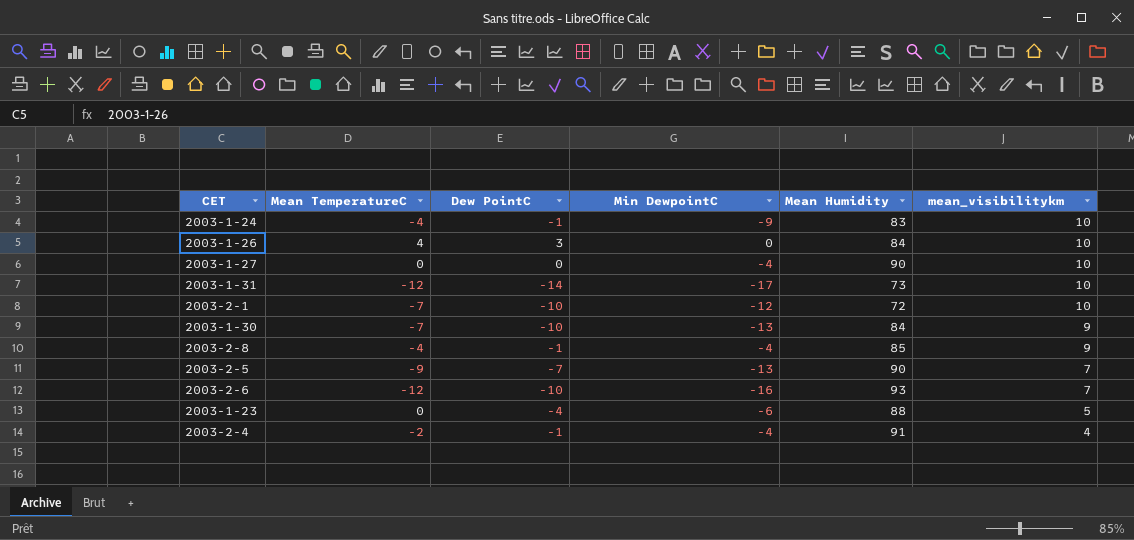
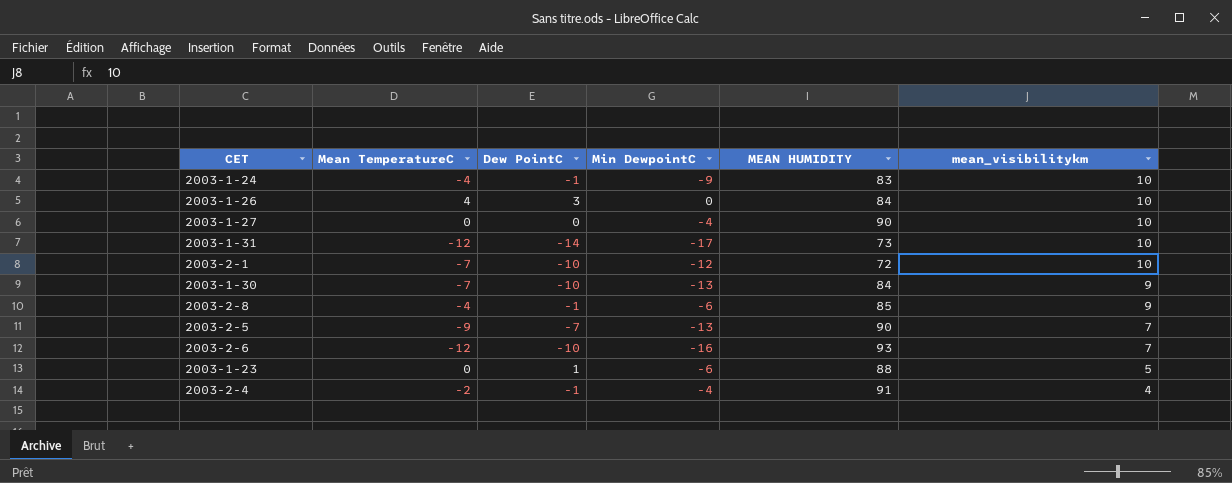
column name: Mean Humidity -> MEAN HUMIDITY
2003-2-8 | Min DewpointC: -4 -> -6
2003-1-23 | Dew PointC: -4 -> 1

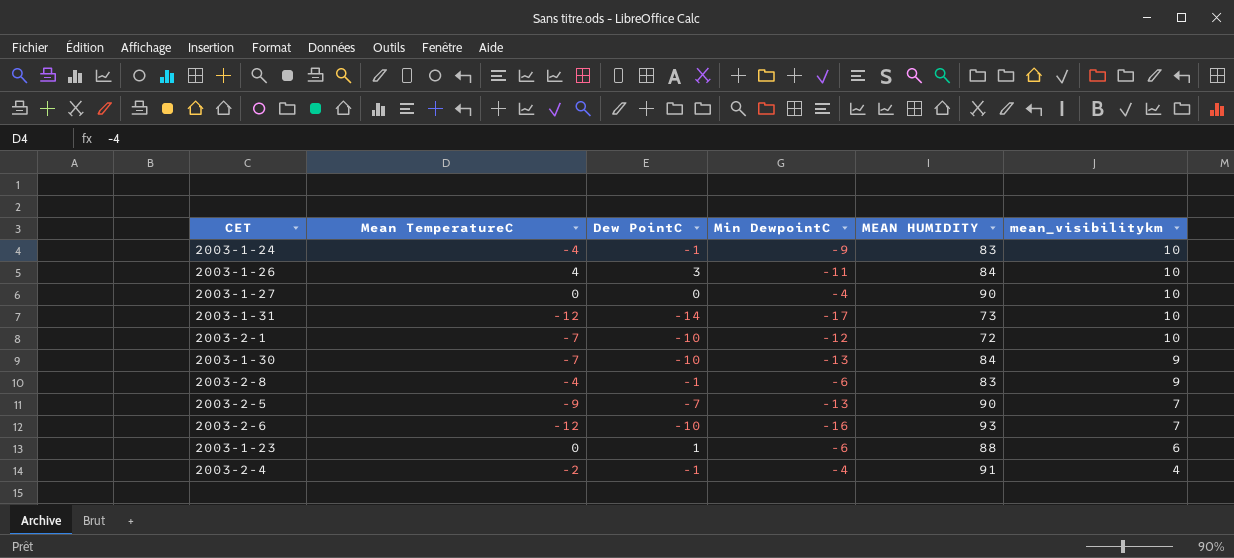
2003-1-26 | Min DewpointC: 0 -> -11
2003-2-8 | MEAN HUMIDITY: 85 -> 83
2003-1-23 | mean_visibilitykm: 5 -> 6

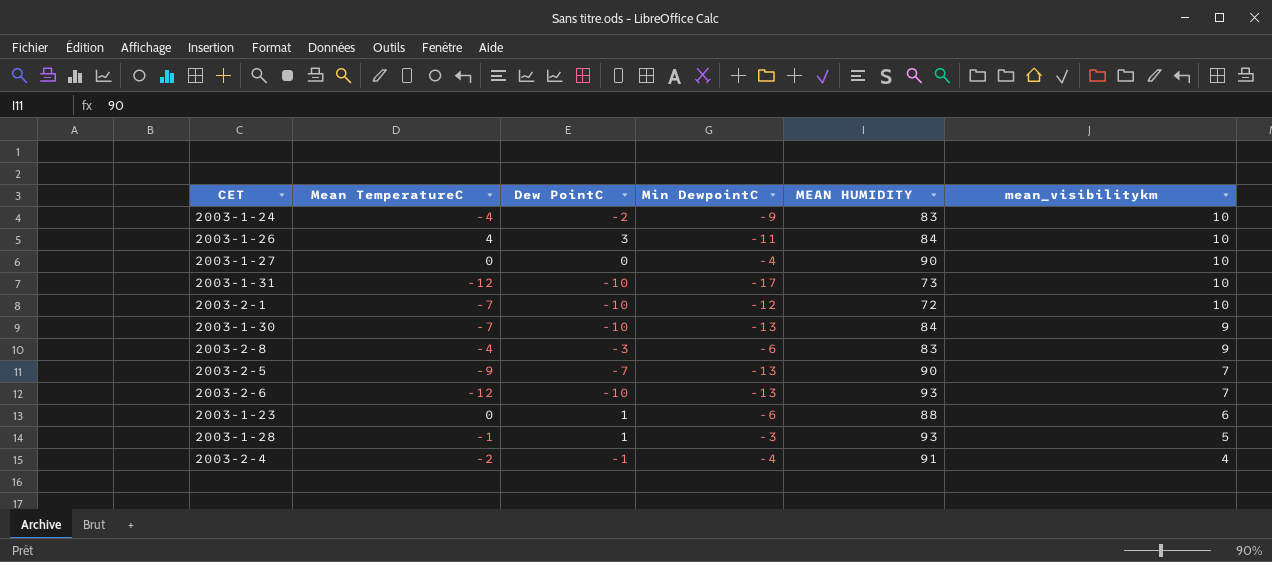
2003-1-24 | Dew PointC: -1 -> -2
2003-1-31 | Dew PointC: -14 -> -10
2003-2-8 | Dew PointC: -1 -> -3
2003-2-6 | Min DewpointC: -16 -> -13
row 2003-1-28: none -> -1 | 1 | -3 | 93 | 5

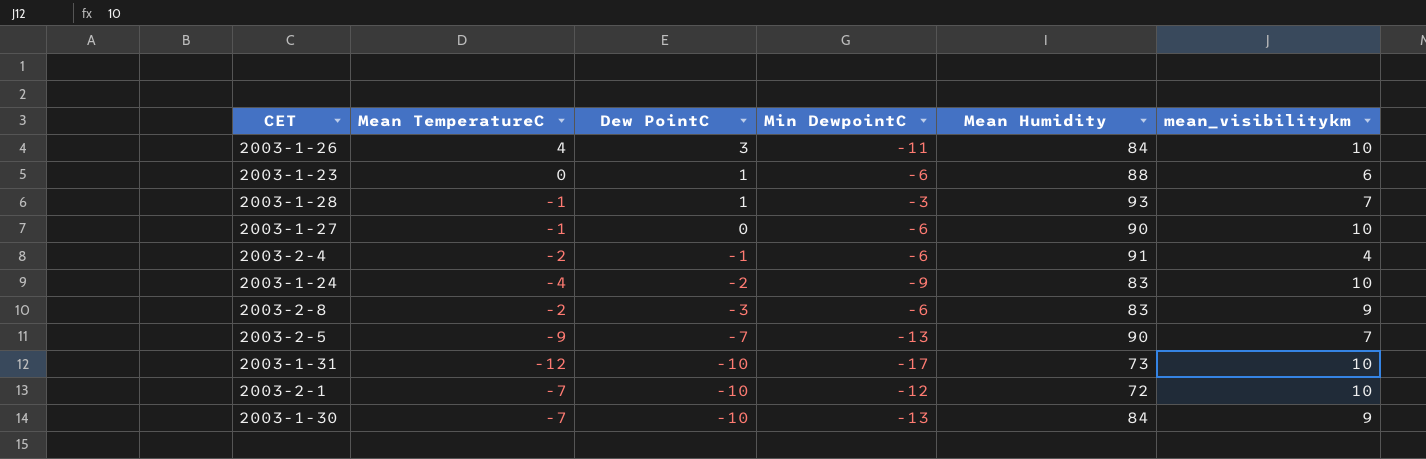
row order: mean_visibilitykm descending -> Dew PointC descending
column name: MEAN HUMIDITY -> Mean Humidity
row 2003-2-6: -12 | -10 | -13 | 93 | 7 -> none
2003-1-28 | mean_visibilitykm: 5 -> 7
2003-1-27 | Mean TemperatureC: 0 -> -1
2003-1-27 | Min DewpointC: -4 -> -6
2003-2-4 | Min DewpointC: -4 -> -6
2003-2-8 | Mean TemperatureC: -4 -> -2

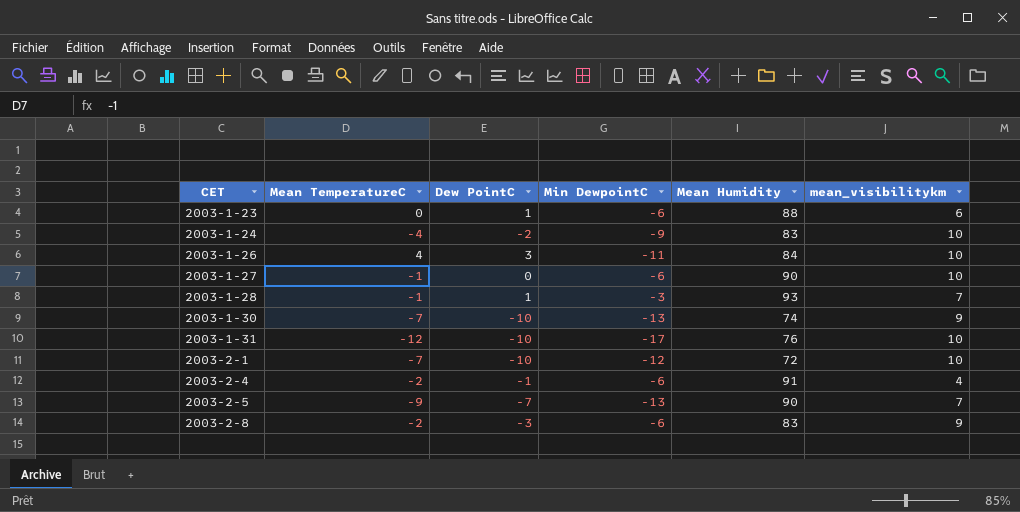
row order: Dew PointC descending -> CET ascending
2003-1-30 | Mean Humidity: 84 -> 74
2003-1-31 | Mean Humidity: 73 -> 76

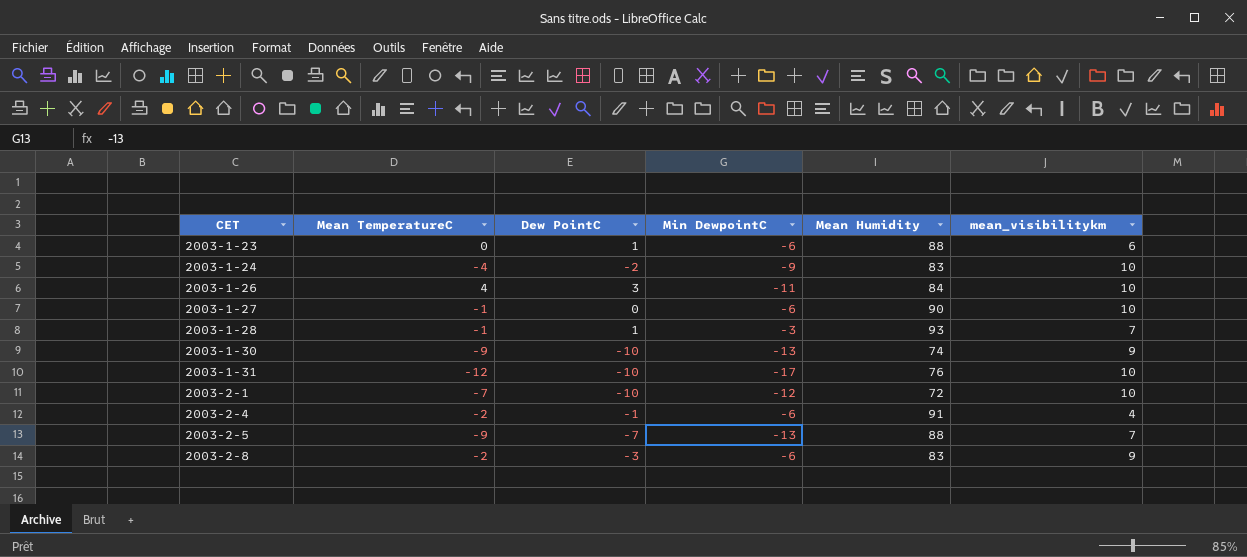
2003-1-30 | Mean TemperatureC: -7 -> -9
2003-2-5 | Mean Humidity: 90 -> 88

